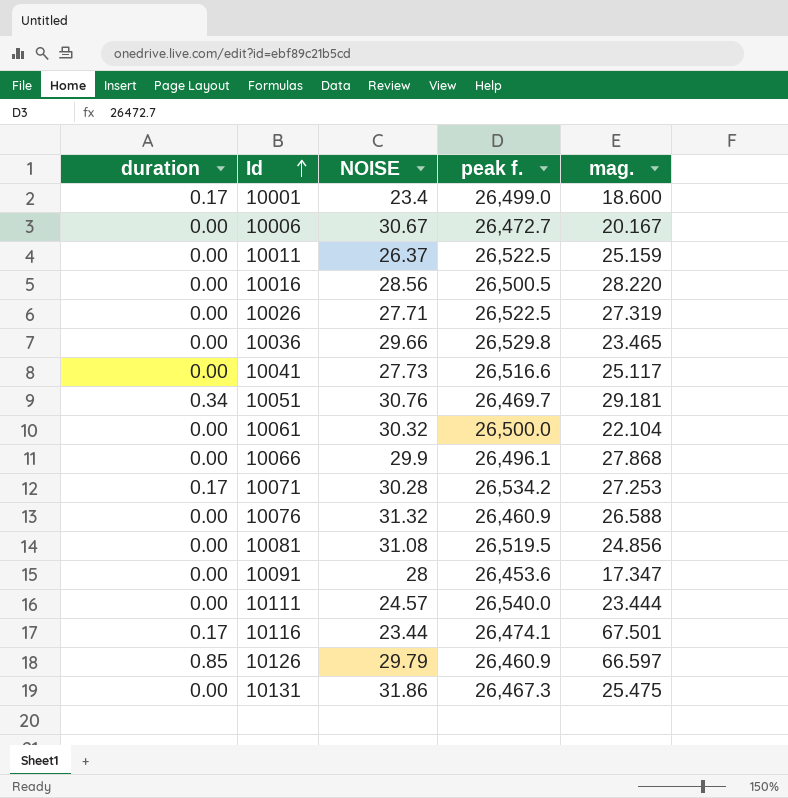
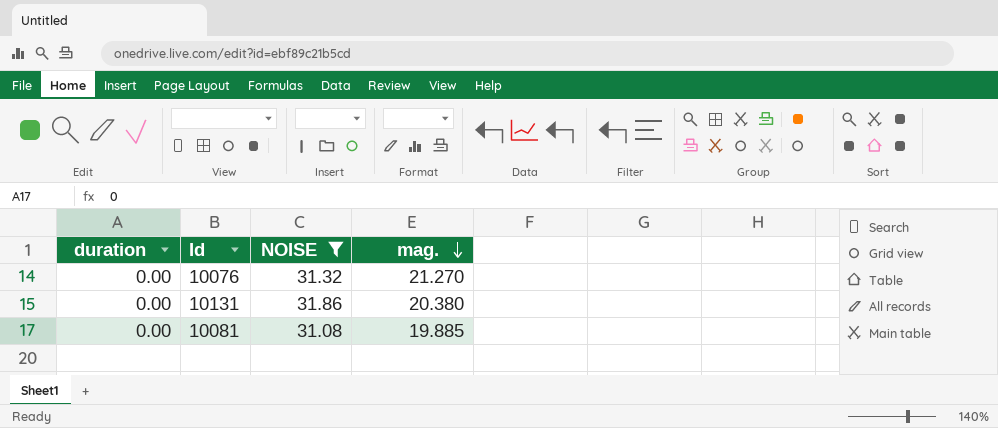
filter: none -> NOISE >= 31.08
row order: Id ascending -> mag. descending
column peak f. | position: 4 -> none
10076 | mag.: 26.588 -> 21.270
10131 | mag.: 25.475 -> 20.380
10081 | mag.: 24.856 -> 19.885

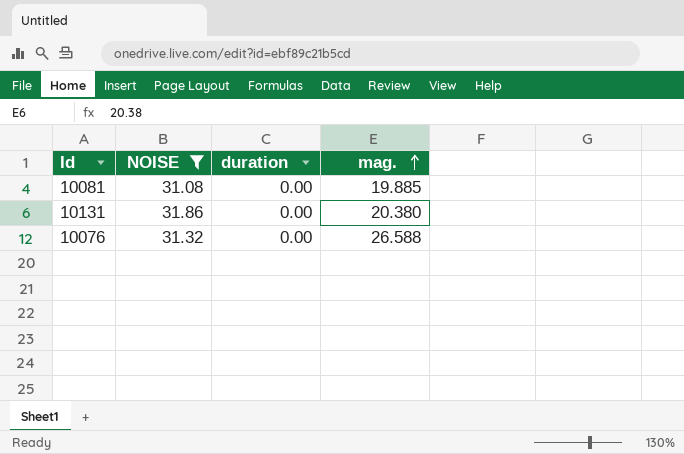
row order: mag. descending -> mag. ascending
column duration | position: 1 -> 3
10076 | mag.: 21.270 -> 26.588

